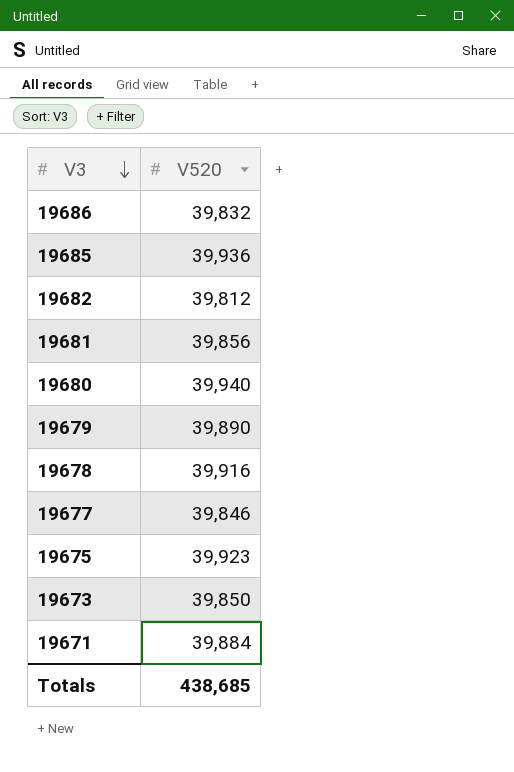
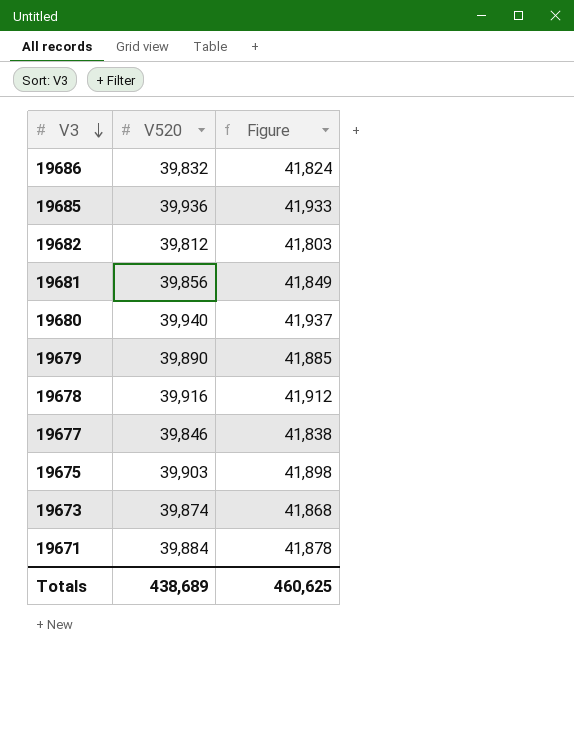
column Figure | formula: none -> [V520] * 1.05
19675 | V520: 39,923 -> 39,903
19673 | V520: 39,850 -> 39,874
Totals | V520: 438,685 -> 438,689

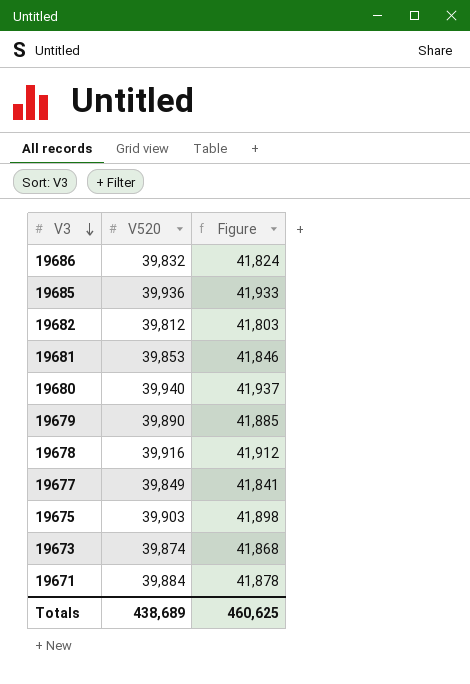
19681 | V520: 39,856 -> 39,853
19681 | Figure: 41,849 -> 41,846
19677 | V520: 39,846 -> 39,849
19677 | Figure: 41,838 -> 41,841

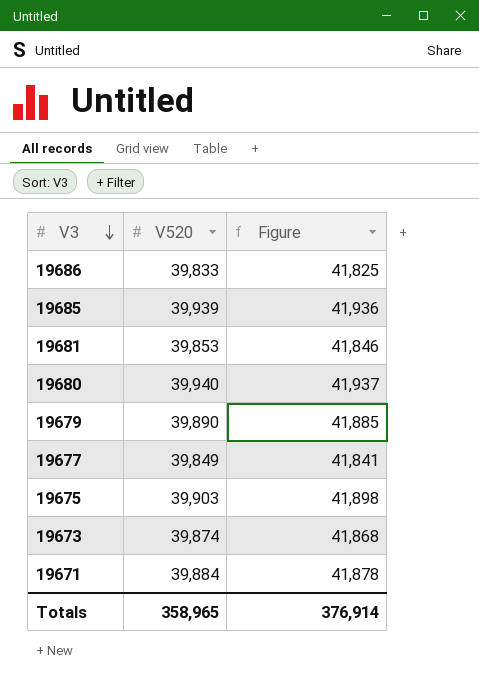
row 19682: 39,812 | 41,803 -> none
row 19678: 39,916 | 41,912 -> none
19686 | V520: 39,832 -> 39,833
19686 | Figure: 41,824 -> 41,825
19685 | V520: 39,936 -> 39,939
19685 | Figure: 41,933 -> 41,936
Totals | V520: 438,689 -> 358,965
Totals | Figure: 460,625 -> 376,914

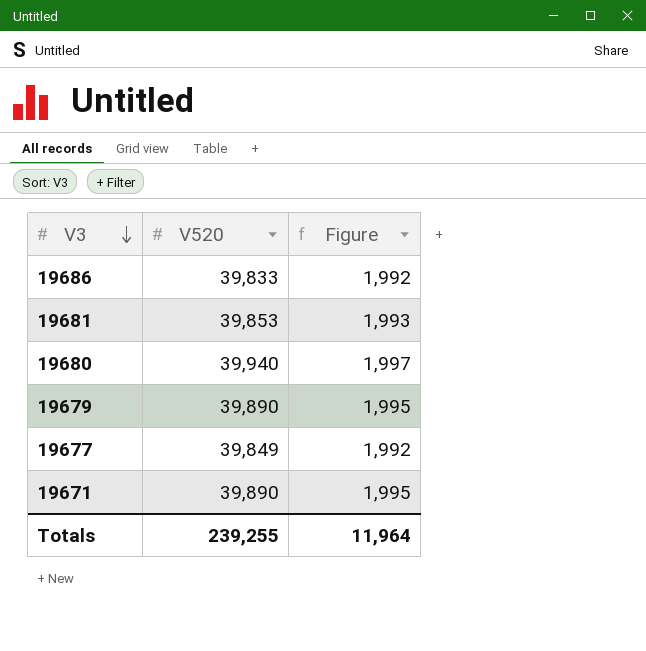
column Figure | formula: [V520] * 1.05 -> [V520] * 0.05
row 19685: 39,939 | 41,936 -> none
row 19675: 39,903 | 41,898 -> none
row 19673: 39,874 | 41,868 -> none
19671 | V520: 39,884 -> 39,890
Totals | V520: 358,965 -> 239,255
Totals | Figure: 376,914 -> 11,964

